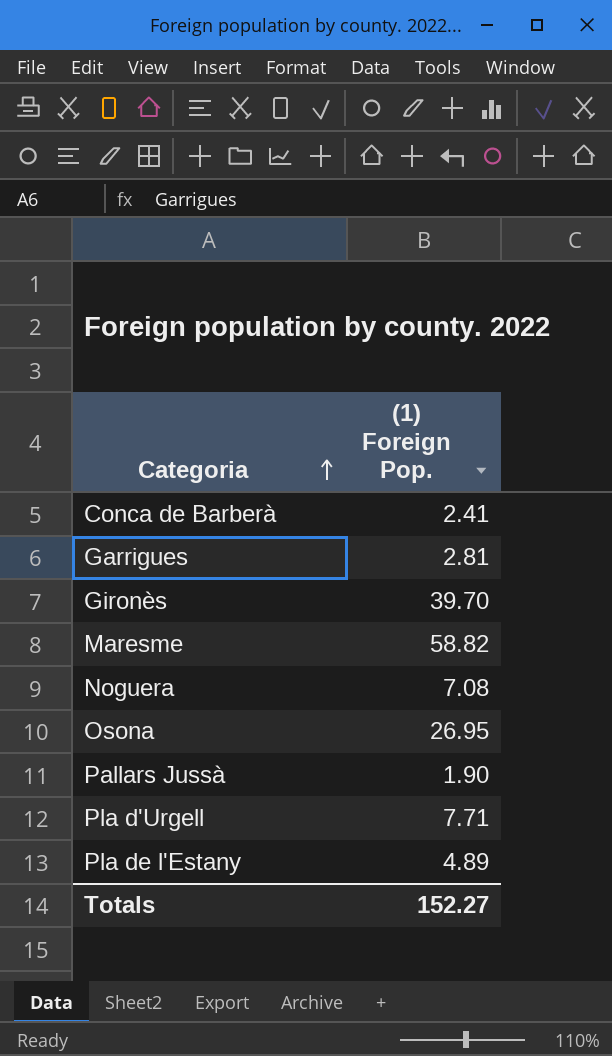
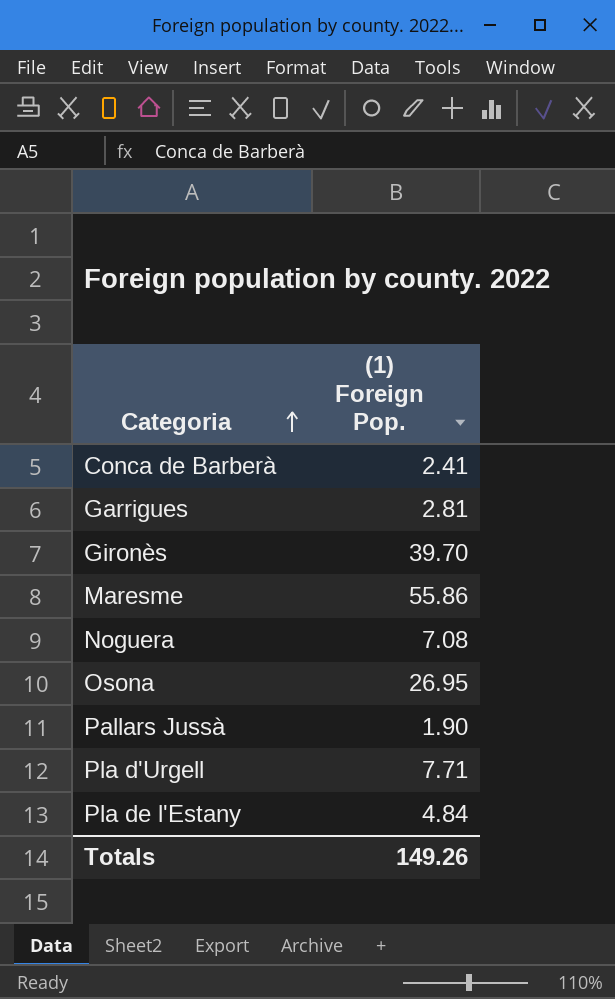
Maresme | (1) Foreign Pop.: 58.82 -> 55.86
Pla de l'Estany | (1) Foreign Pop.: 4.89 -> 4.84
Totals | (1) Foreign Pop.: 152.27 -> 149.26

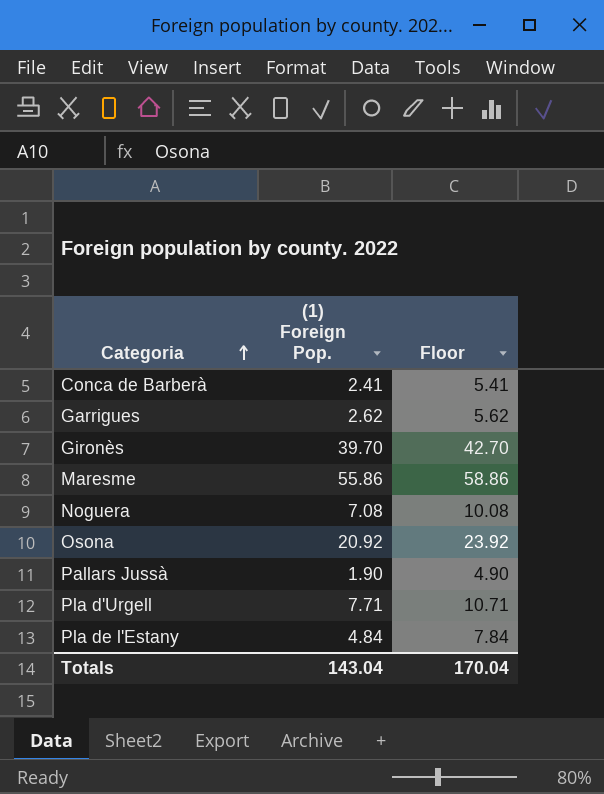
column Floor | formula: none -> [(1) Foreign Pop.] + 3
Garrigues | (1) Foreign Pop.: 2.81 -> 2.62
Osona | (1) Foreign Pop.: 26.95 -> 20.92
Totals | (1) Foreign Pop.: 149.26 -> 143.04

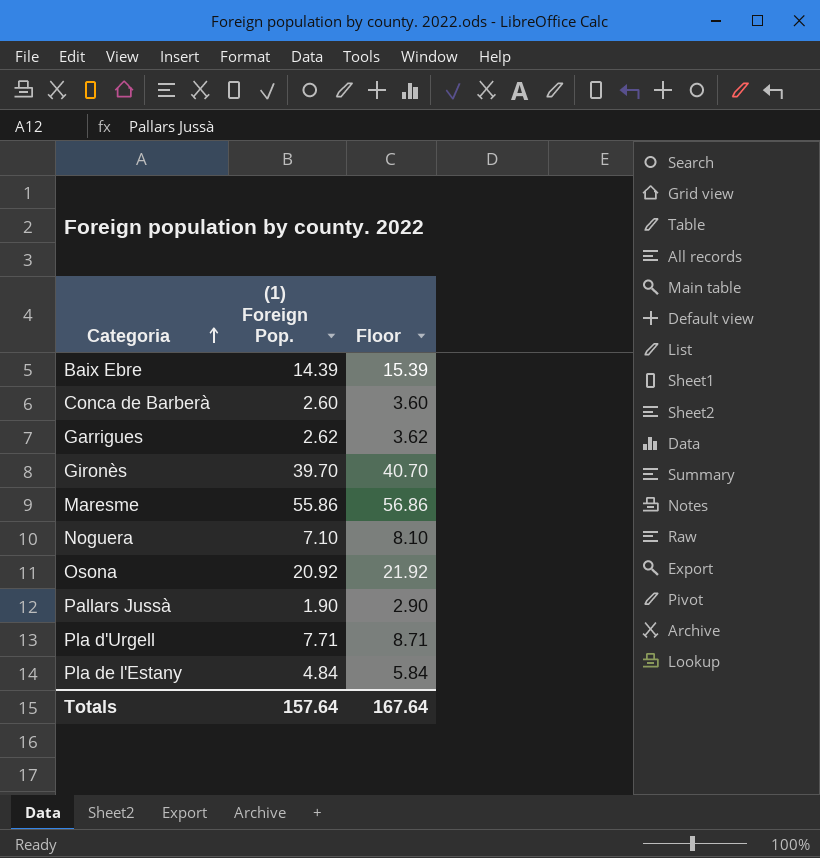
column Floor | formula: [(1) Foreign Pop.] + 3 -> [(1) Foreign Pop.] + 1
row Baix Ebre: none -> 14.39 | 15.39
Conca de Barberà | (1) Foreign Pop.: 2.41 -> 2.60
Noguera | (1) Foreign Pop.: 7.08 -> 7.10
Totals | (1) Foreign Pop.: 143.04 -> 157.64
Totals | Floor: 170.04 -> 167.64

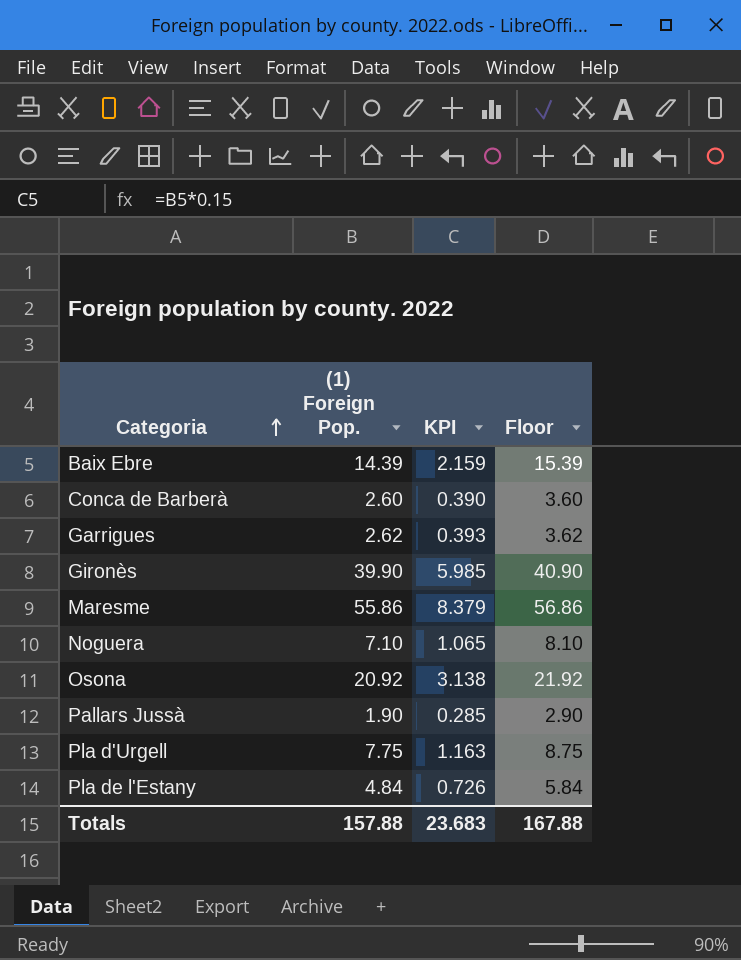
column KPI | formula: none -> [(1) Foreign Pop.] * 0.15
Gironès | (1) Foreign Pop.: 39.70 -> 39.90
Gironès | Floor: 40.70 -> 40.90
Pla d'Urgell | (1) Foreign Pop.: 7.71 -> 7.75
Pla d'Urgell | Floor: 8.71 -> 8.75
Totals | (1) Foreign Pop.: 157.64 -> 157.88
Totals | Floor: 167.64 -> 167.88

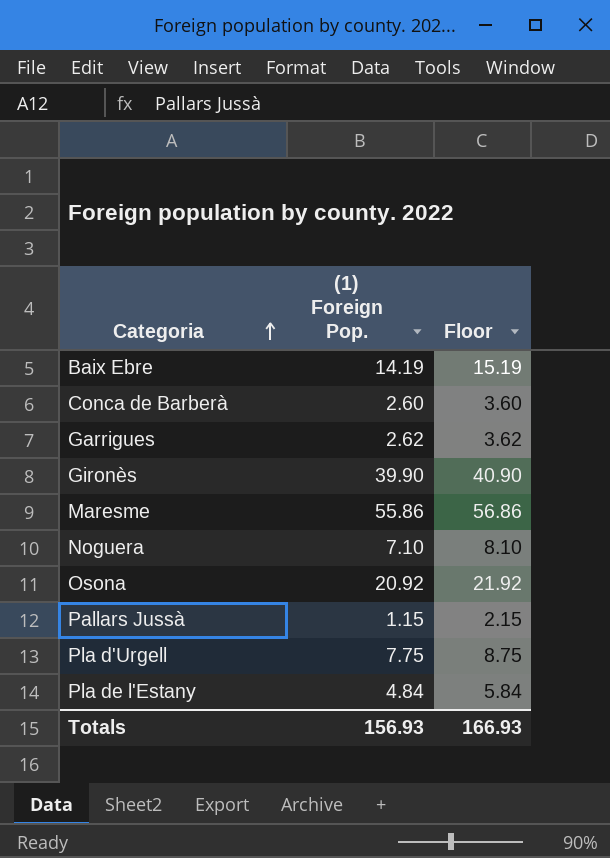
column KPI | formula: [(1) Foreign Pop.] * 0.15 -> none
Baix Ebre | (1) Foreign Pop.: 14.39 -> 14.19
Baix Ebre | Floor: 15.39 -> 15.19
Pallars Jussà | (1) Foreign Pop.: 1.90 -> 1.15
Pallars Jussà | Floor: 2.90 -> 2.15
Totals | (1) Foreign Pop.: 157.88 -> 156.93
Totals | Floor: 167.88 -> 166.93

